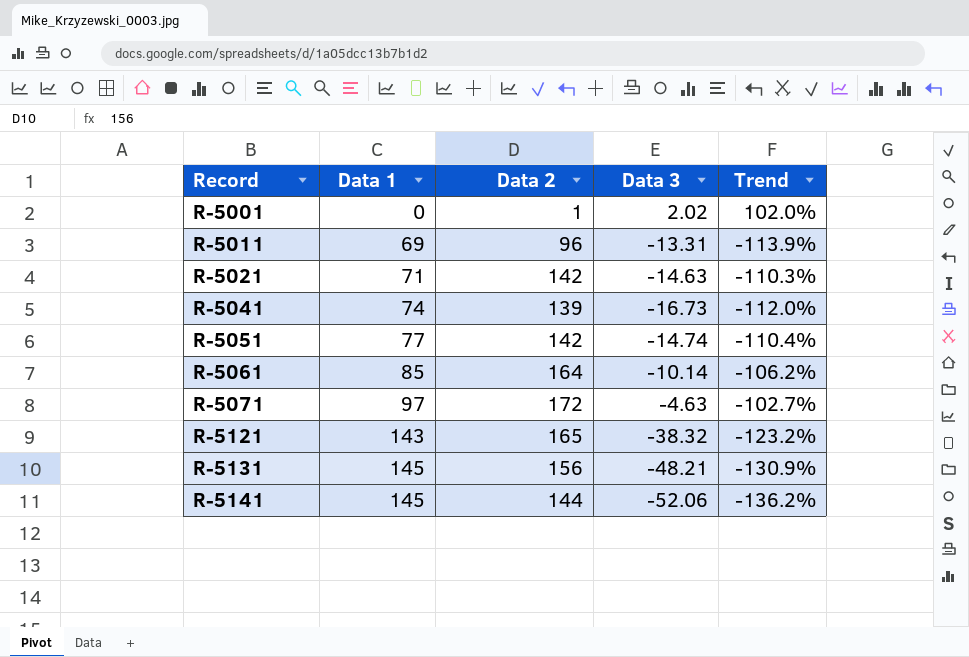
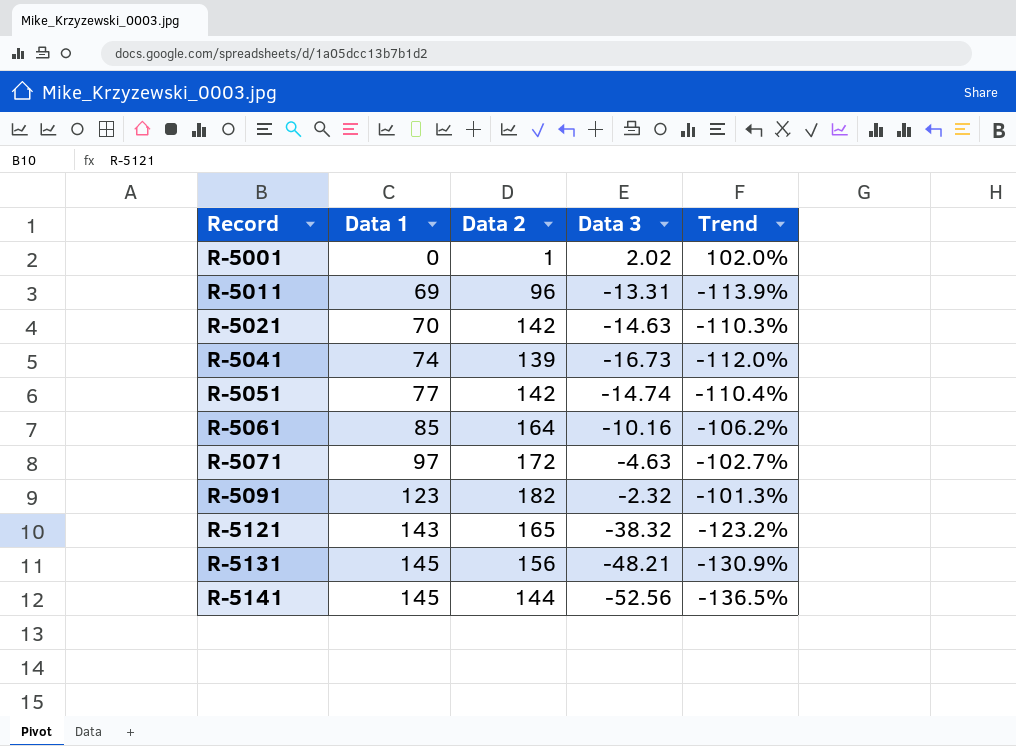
R-5021 | Data 1: 71 -> 70
R-5061 | Data 3: -10.14 -> -10.16
row R-5091: none -> 123 | 182 | -2.32 | -101.3%
R-5141 | Data 3: -52.06 -> -52.56
R-5141 | Trend: -136.2% -> -136.5%

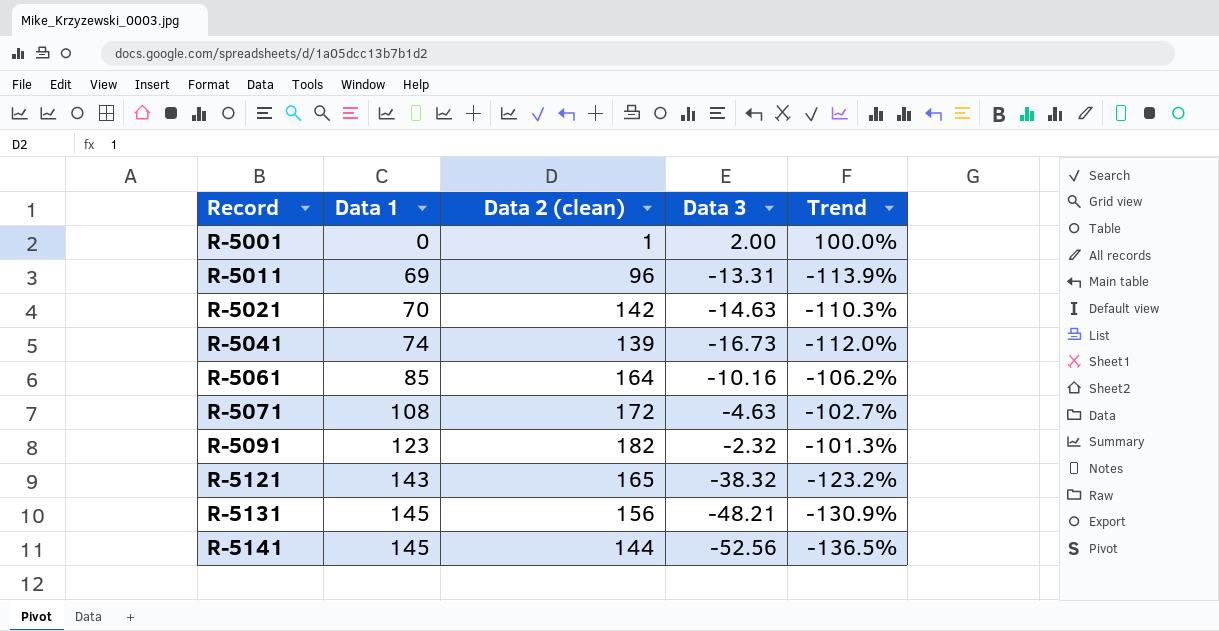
column name: Data 2 -> Data 2 (clean)
row R-5051: 77 | 142 | -14.74 | -110.4% -> none
R-5001 | Data 3: 2.02 -> 2.00
R-5001 | Trend: 102.0% -> 100.0%
R-5071 | Data 1: 97 -> 108

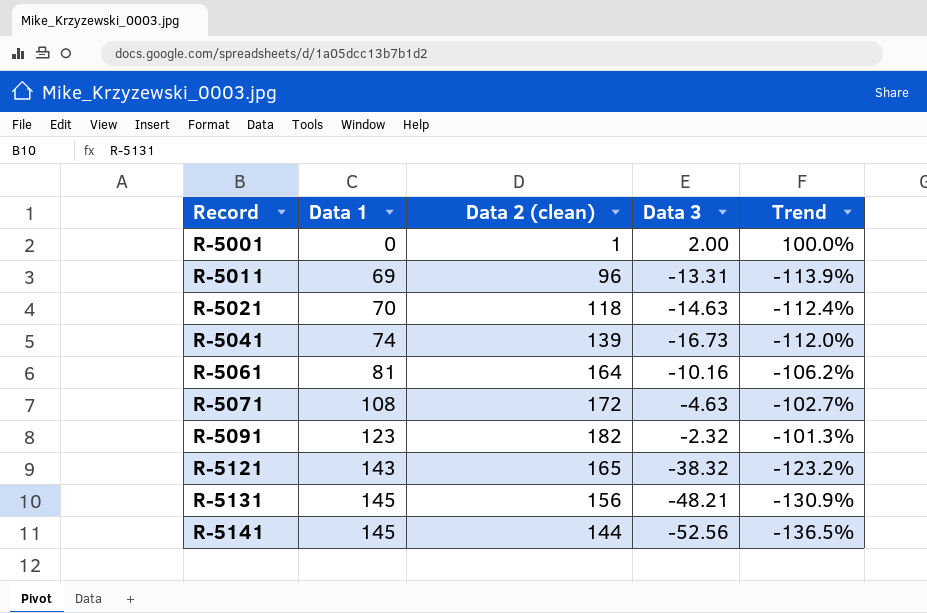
R-5021 | Data 2 (clean): 142 -> 118
R-5021 | Trend: -110.3% -> -112.4%
R-5061 | Data 1: 85 -> 81

